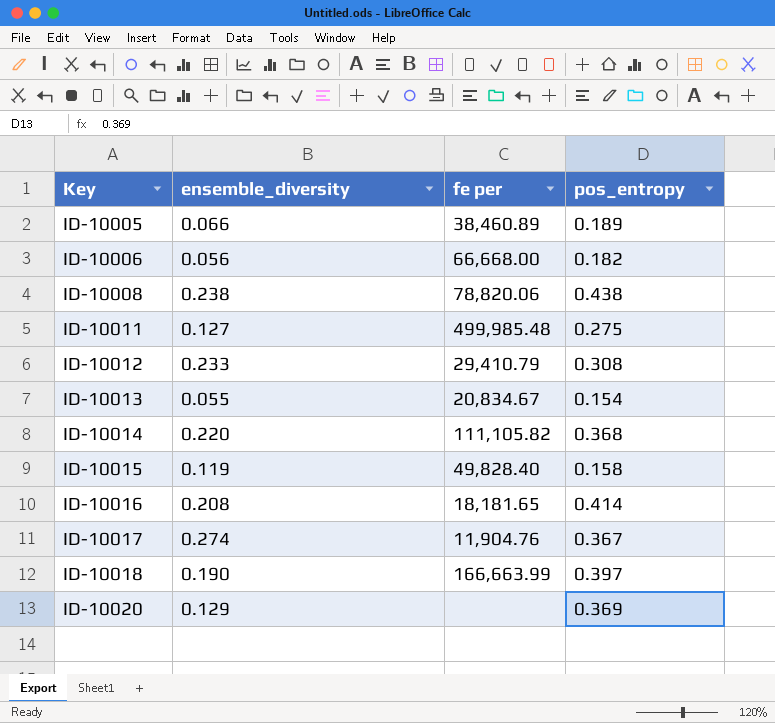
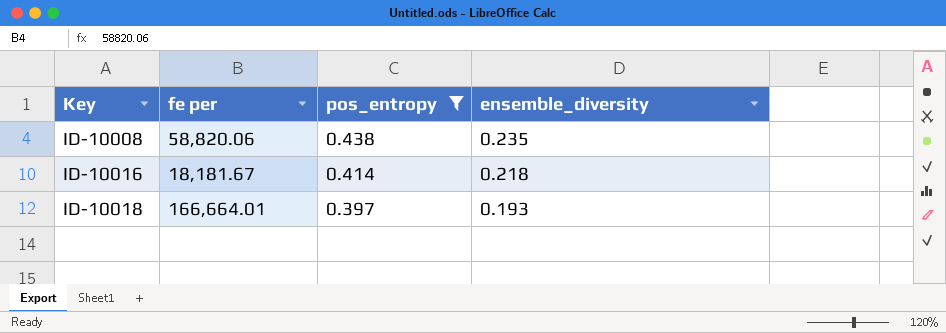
filter: none -> pos_entropy >= 0.397
column ensemble_diversity | position: 2 -> 4
ID-10008 | fe per: 78,820.06 -> 58,820.06
ID-10008 | ensemble_diversity: 0.238 -> 0.235
ID-10016 | fe per: 18,181.65 -> 18,181.67
ID-10016 | ensemble_diversity: 0.208 -> 0.218
ID-10018 | fe per: 166,663.99 -> 166,664.01
ID-10018 | ensemble_diversity: 0.190 -> 0.193

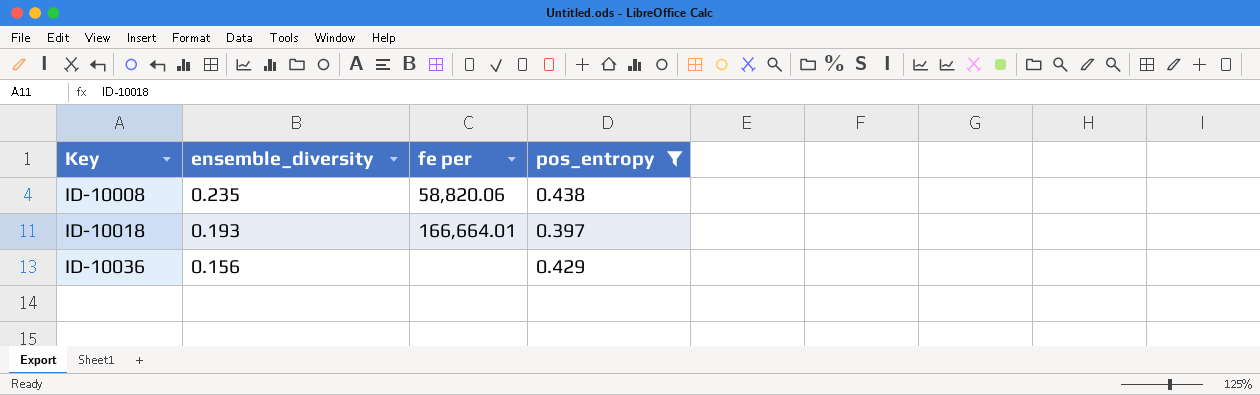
column ensemble_diversity | position: 4 -> 2
row ID-10016: 18,181.67 | 0.414 | 0.218 -> none
row ID-10036: none -> 0.156 | none | 0.429

